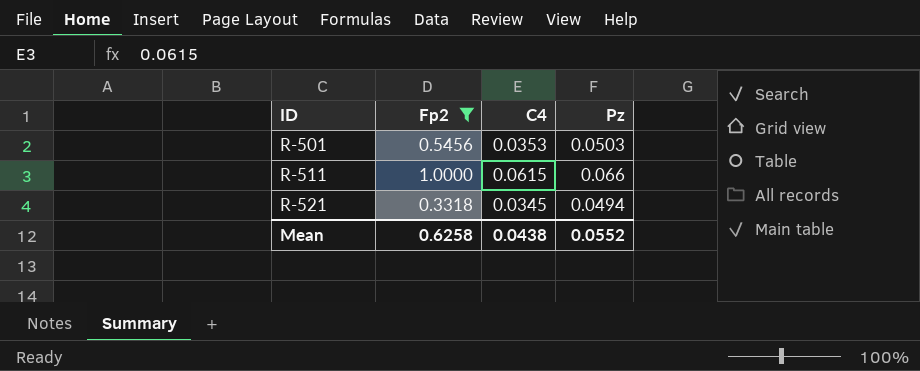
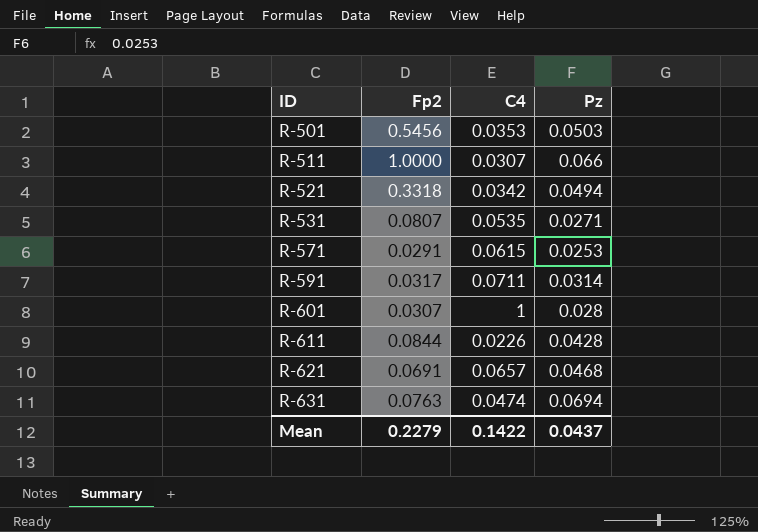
filter: Fp2 >= 0.3318 -> none
R-511 | C4: 0.0615 -> 0.0307
R-521 | C4: 0.0345 -> 0.0342
Mean | Fp2: 0.6258 -> 0.2279
Mean | C4: 0.0438 -> 0.1422
Mean | Pz: 0.0552 -> 0.0437

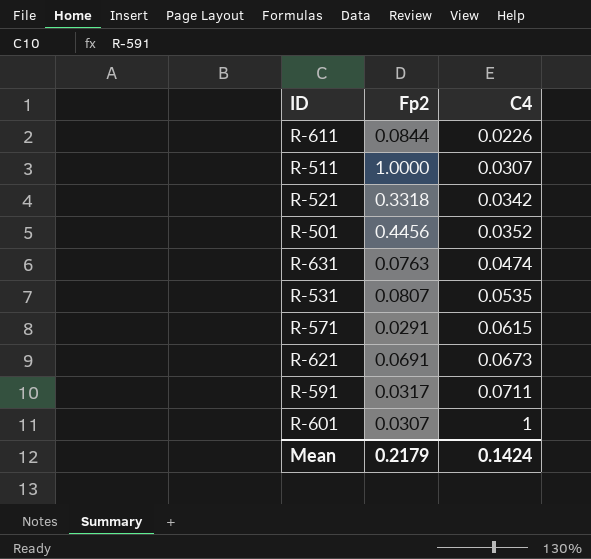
row order: ID ascending -> C4 ascending
column Pz | position: 4 -> none
R-501 | Fp2: 0.5456 -> 0.4456
R-501 | C4: 0.0353 -> 0.0352
R-621 | C4: 0.0657 -> 0.0673
Mean | Fp2: 0.2279 -> 0.2179
Mean | C4: 0.1422 -> 0.1424

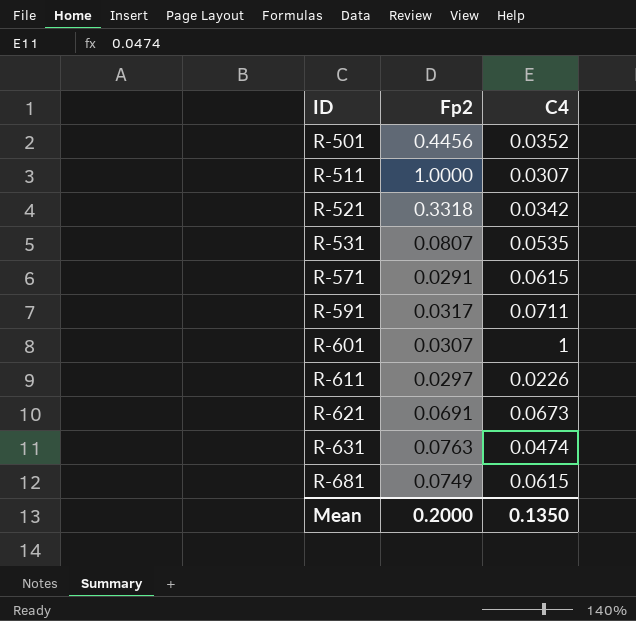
row order: C4 ascending -> ID ascending
R-611 | Fp2: 0.0844 -> 0.0297
row R-681: none -> 0.0749 | 0.0615
Mean | Fp2: 0.2179 -> 0.2000
Mean | C4: 0.1424 -> 0.1350

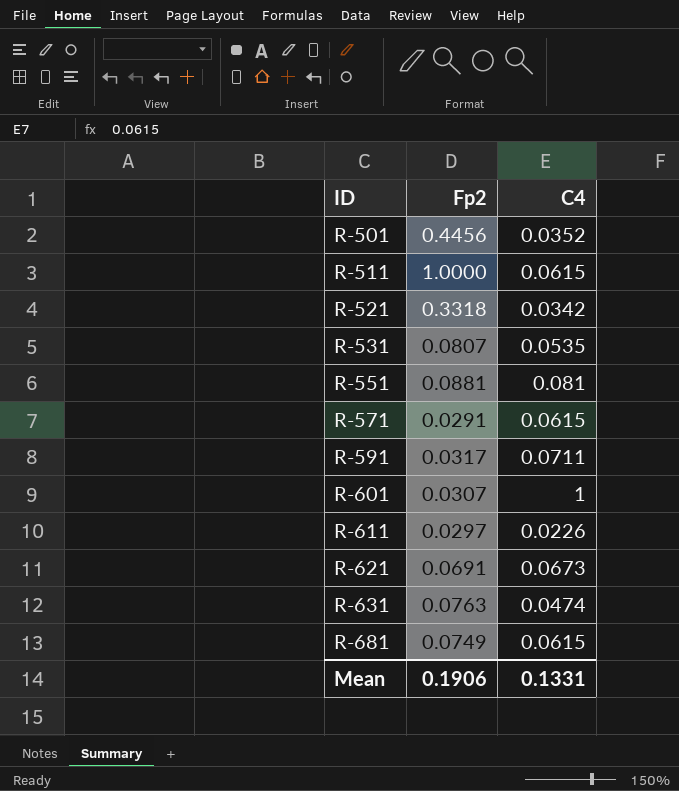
R-511 | C4: 0.0307 -> 0.0615
row R-551: none -> 0.0881 | 0.081
Mean | Fp2: 0.2000 -> 0.1906
Mean | C4: 0.1350 -> 0.1331

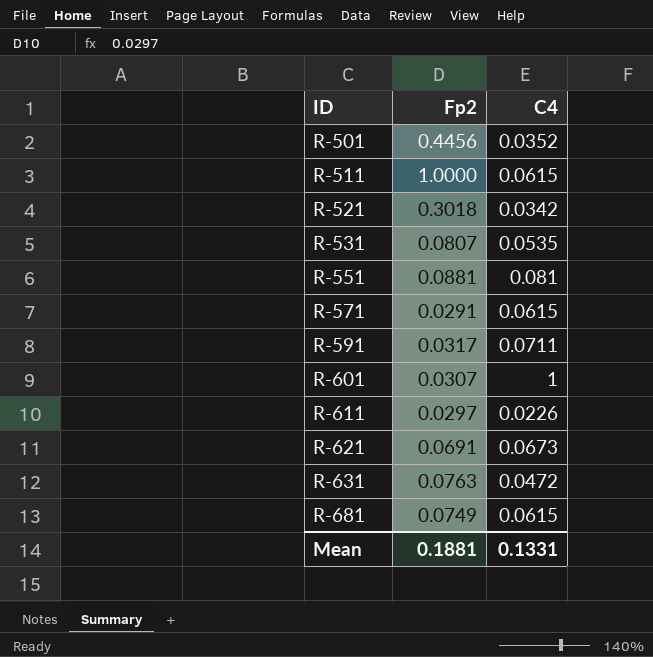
R-521 | Fp2: 0.3318 -> 0.3018
R-631 | C4: 0.0474 -> 0.0472
Mean | Fp2: 0.1906 -> 0.1881

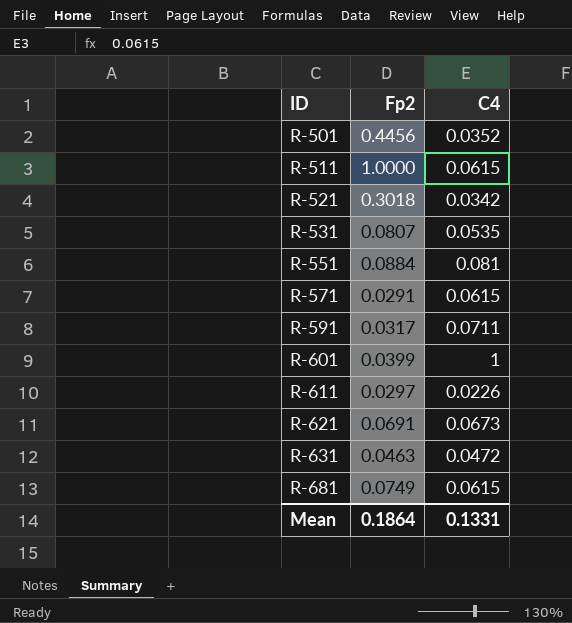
R-551 | Fp2: 0.0881 -> 0.0884
R-601 | Fp2: 0.0307 -> 0.0399
R-631 | Fp2: 0.0763 -> 0.0463
Mean | Fp2: 0.1881 -> 0.1864

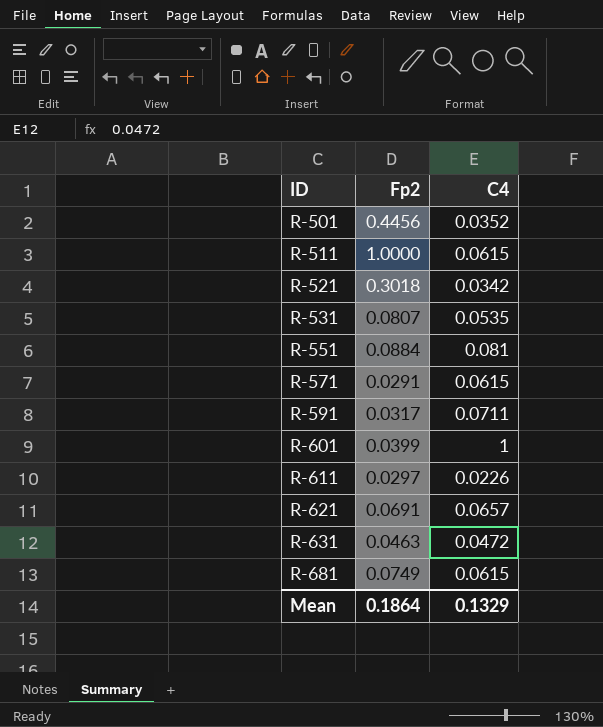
R-621 | C4: 0.0673 -> 0.0657
Mean | C4: 0.1331 -> 0.1329

